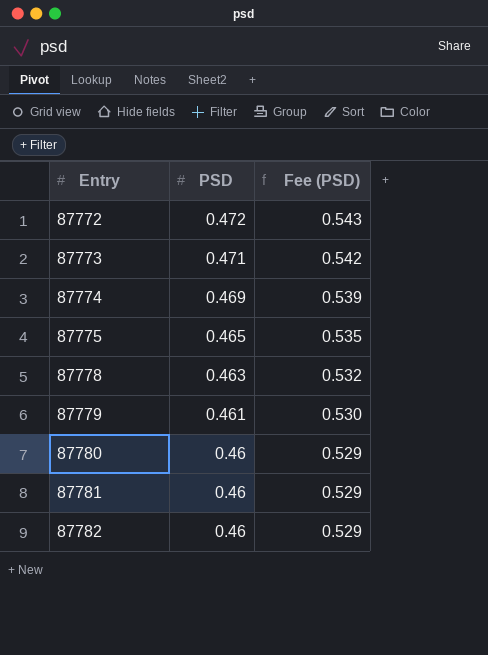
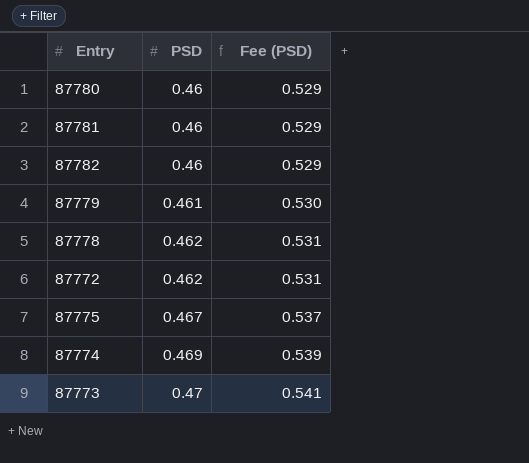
row order: Entry ascending -> PSD ascending
87778 | PSD: 0.463 -> 0.462
87778 | Fee (PSD): 0.532 -> 0.531
87772 | PSD: 0.472 -> 0.462
87772 | Fee (PSD): 0.543 -> 0.531
87775 | PSD: 0.465 -> 0.467
87775 | Fee (PSD): 0.535 -> 0.537
87773 | PSD: 0.471 -> 0.47
87773 | Fee (PSD): 0.542 -> 0.541

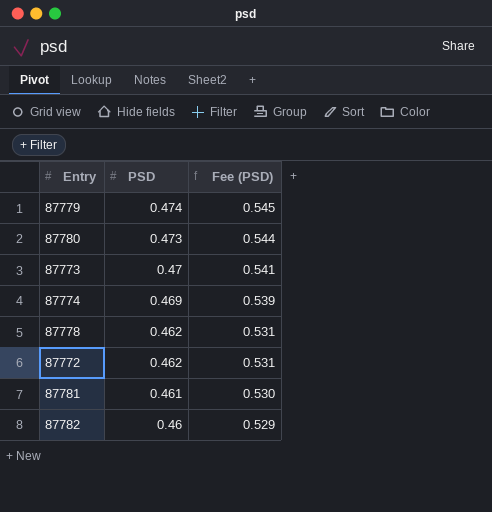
row order: PSD ascending -> PSD descending
row 87775: 0.467 | 0.537 -> none
87779 | PSD: 0.461 -> 0.474
87779 | Fee (PSD): 0.530 -> 0.545
87780 | PSD: 0.46 -> 0.473
87780 | Fee (PSD): 0.529 -> 0.544
87781 | PSD: 0.46 -> 0.461
87781 | Fee (PSD): 0.529 -> 0.530

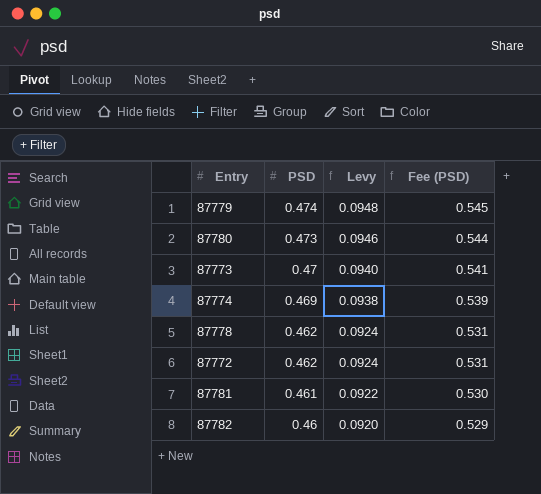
column Levy | formula: none -> [PSD] * 0.2

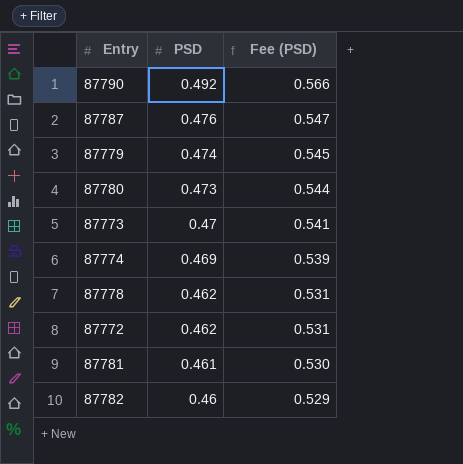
column Levy | formula: [PSD] * 0.2 -> none
row 87790: none -> 0.492 | 0.566
row 87787: none -> 0.476 | 0.547

